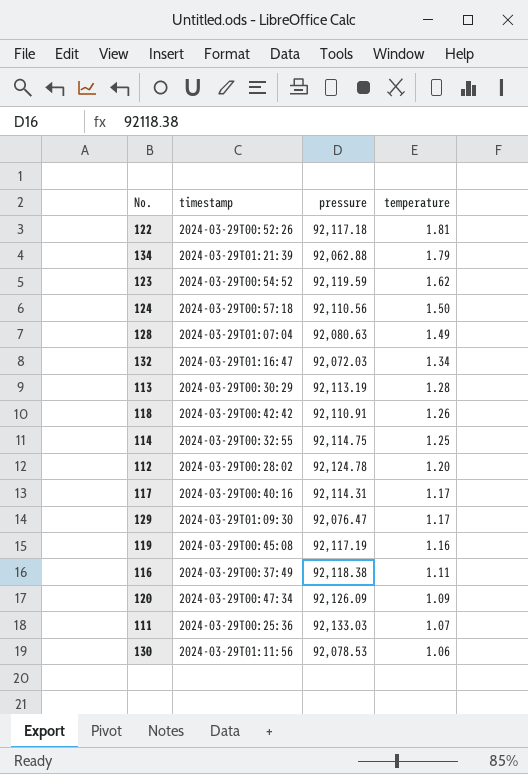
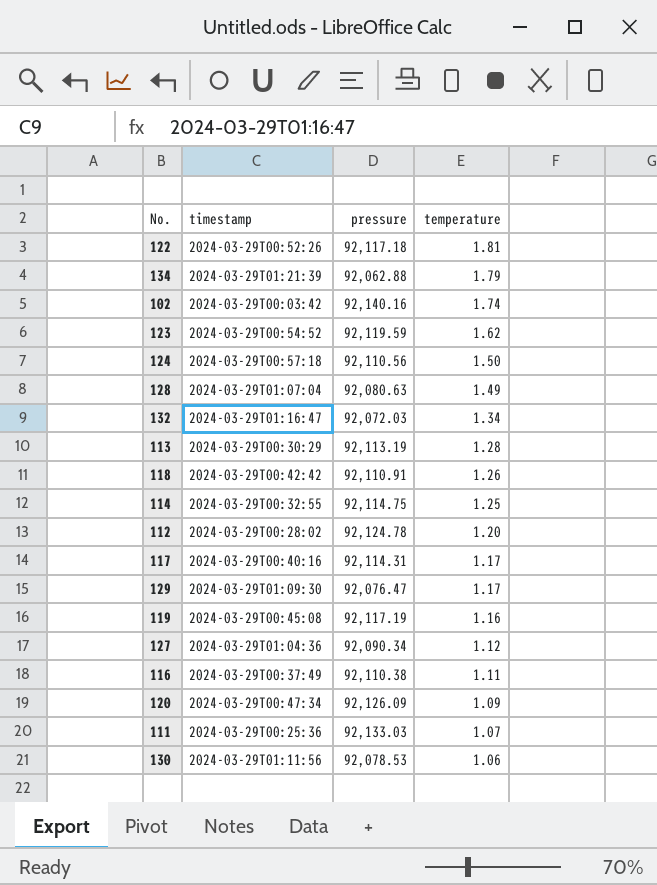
row 102: none -> 2024-03-29T00:03:42 | 92,140.16 | 1.74
row 127: none -> 2024-03-29T01:04:36 | 92,090.34 | 1.12
116 | pressure: 92,118.38 -> 92,110.38

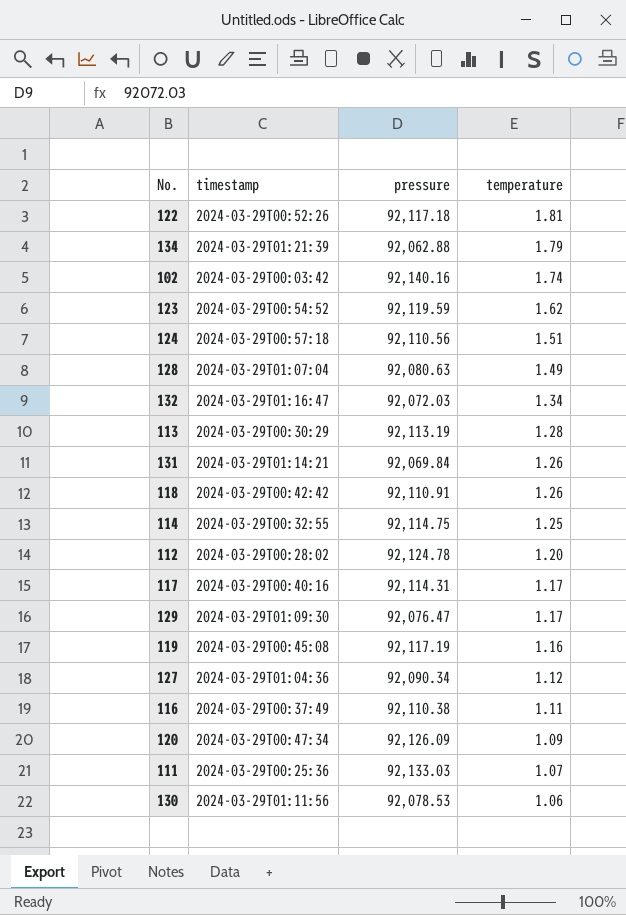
124 | temperature: 1.50 -> 1.51
row 131: none -> 2024-03-29T01:14:21 | 92,069.84 | 1.26

